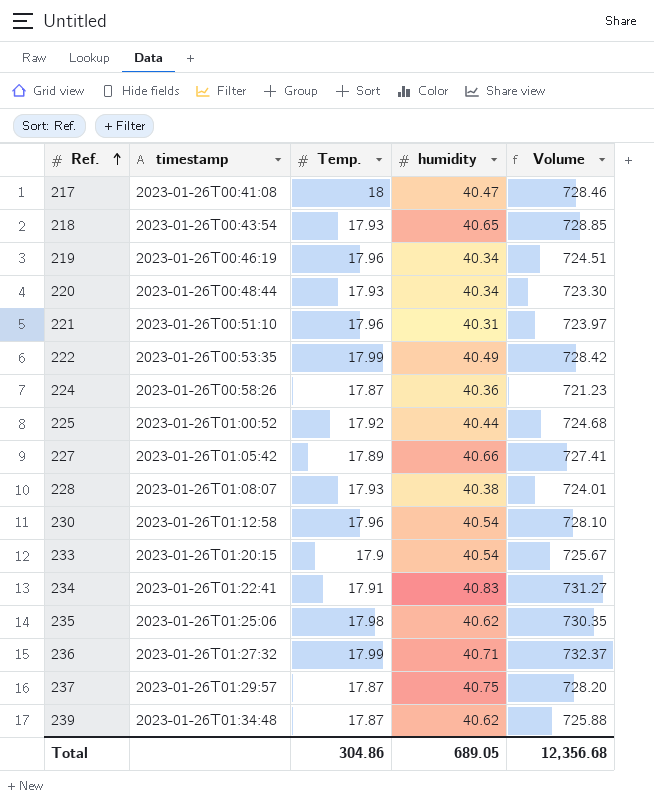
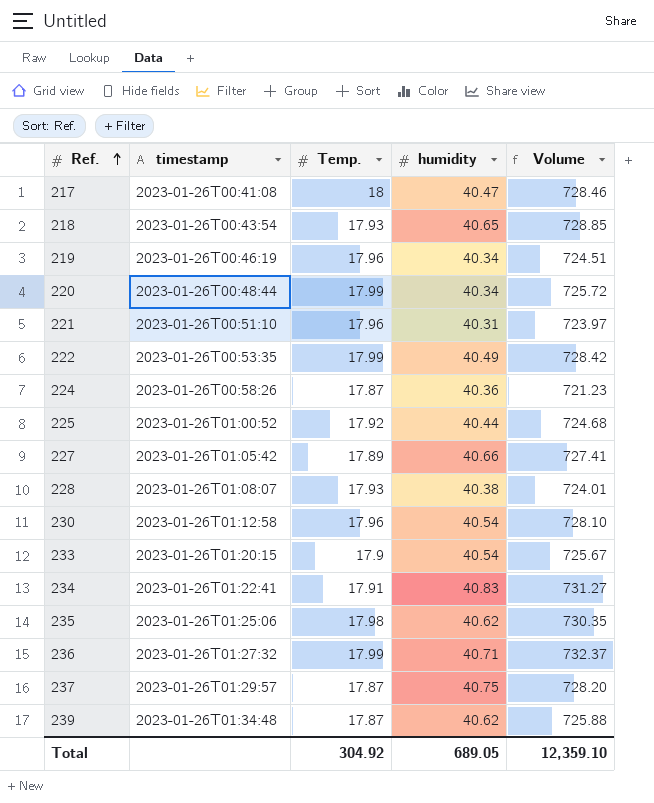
220 | Temp.: 17.93 -> 17.99
220 | Volume: 723.30 -> 725.72
Total | Temp.: 304.86 -> 304.92
Total | Volume: 12,356.68 -> 12,359.10

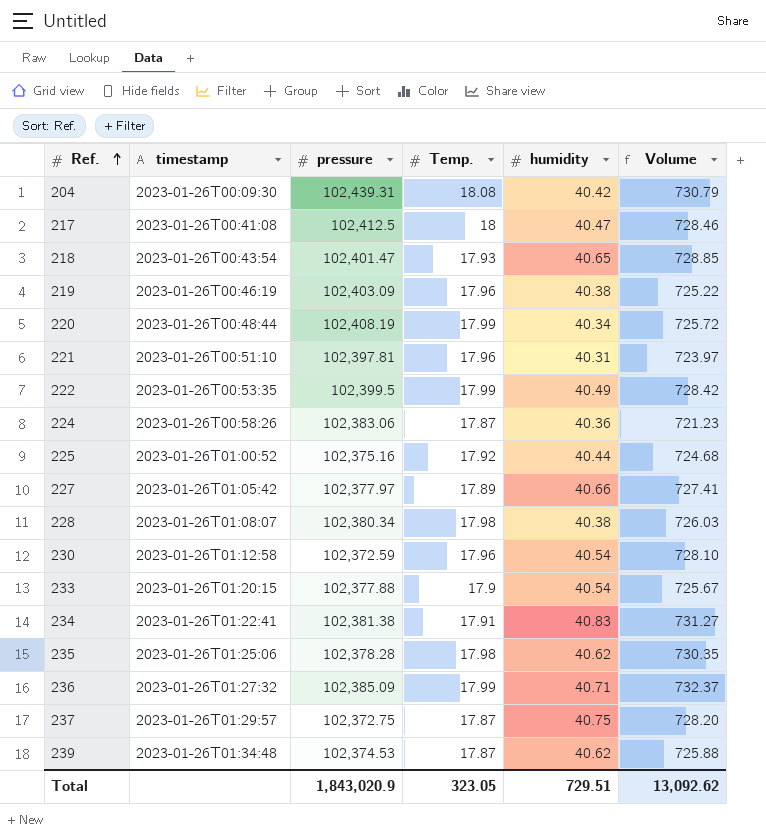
column pressure | position: none -> 3
row 204: none -> 2023-01-26T00:09:30 | 102,439.31 | 18.08 | 40.42 | 730.79
219 | humidity: 40.34 -> 40.38
219 | Volume: 724.51 -> 725.22
228 | Temp.: 17.93 -> 17.98
228 | Volume: 724.01 -> 726.03
Total | Temp.: 304.92 -> 323.05
Total | humidity: 689.05 -> 729.51
Total | Volume: 12,359.10 -> 13,092.62

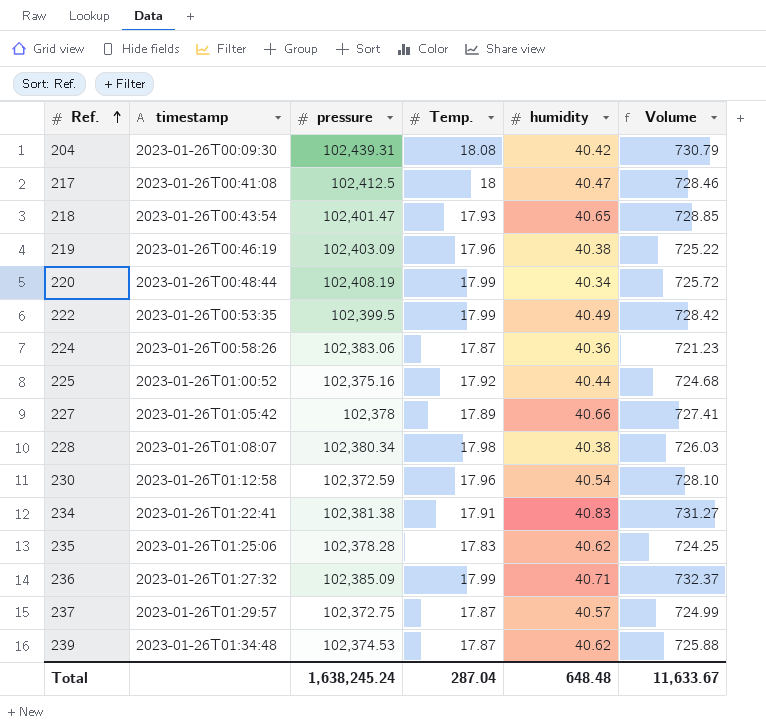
row 221: 2023-01-26T00:51:10 | 102,397.81 | 17.96 | 40.31 | 723.97 -> none
row 233: 2023-01-26T01:20:15 | 102,377.88 | 17.9 | 40.54 | 725.67 -> none
227 | pressure: 102,377.97 -> 102,378
235 | Temp.: 17.98 -> 17.83
235 | Volume: 730.35 -> 724.25
237 | humidity: 40.75 -> 40.57
237 | Volume: 728.20 -> 724.99
Total | pressure: 1,843,020.9 -> 1,638,245.24
Total | Temp.: 323.05 -> 287.04
Total | humidity: 729.51 -> 648.48
Total | Volume: 13,092.62 -> 11,633.67

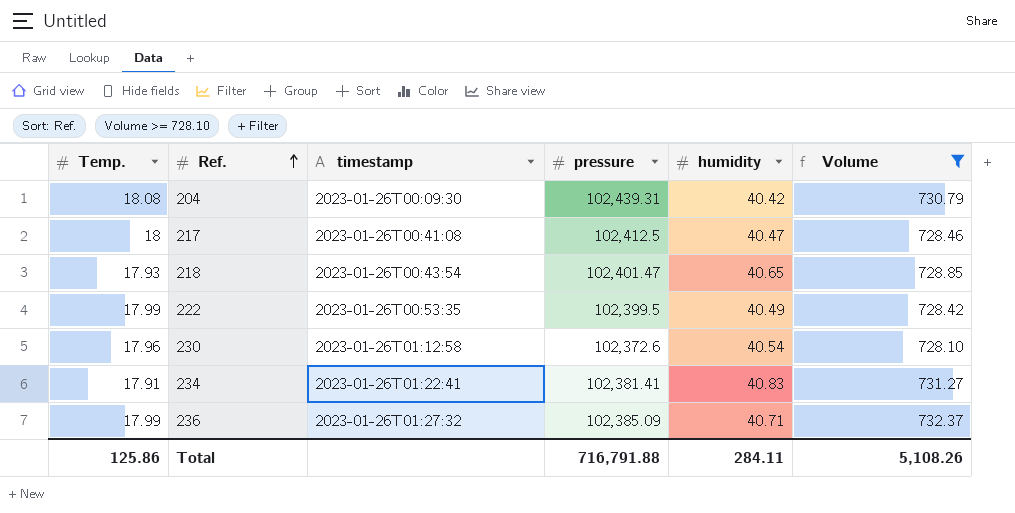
filter: none -> Volume >= 728.10
column Temp. | position: 4 -> 1
230 | pressure: 102,372.59 -> 102,372.6
234 | pressure: 102,381.38 -> 102,381.41
Total | Temp.: 287.04 -> 125.86
Total | pressure: 1,638,245.24 -> 716,791.88
Total | humidity: 648.48 -> 284.11
Total | Volume: 11,633.67 -> 5,108.26

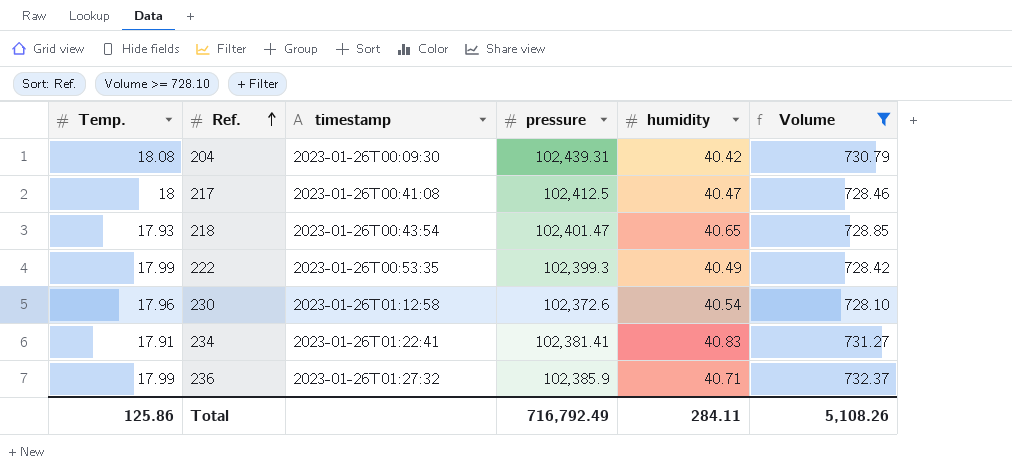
222 | pressure: 102,399.5 -> 102,399.3
236 | pressure: 102,385.09 -> 102,385.9
Total | pressure: 716,791.88 -> 716,792.49

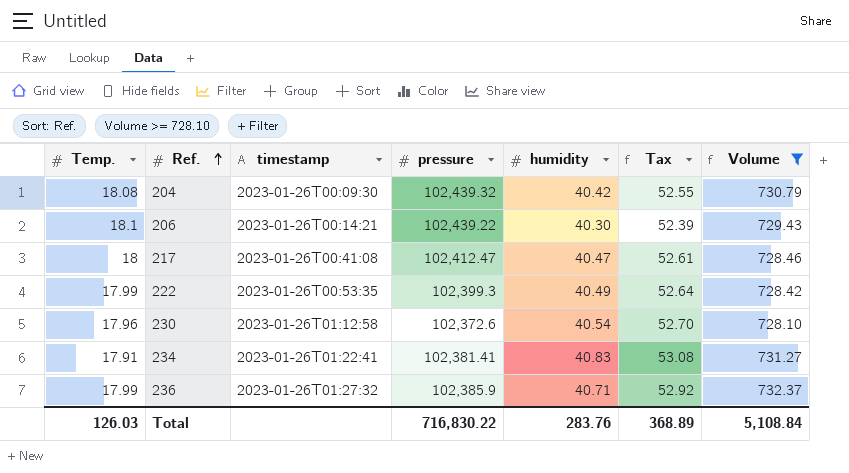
column Tax | formula: none -> [humidity] * 1.3
row 218: 17.93 | 2023-01-26T00:43:54 | 102,401.47 | 40.65 | 728.85 -> none
204 | pressure: 102,439.31 -> 102,439.32
row 206: none -> 18.1 | 2023-01-26T00:14:21 | 102,439.22 | 40.30 | 52.39 | 729.43
217 | pressure: 102,412.5 -> 102,412.47
Total | Temp.: 125.86 -> 126.03
Total | pressure: 716,792.49 -> 716,830.22
Total | humidity: 284.11 -> 283.76
Total | Volume: 5,108.26 -> 5,108.84

